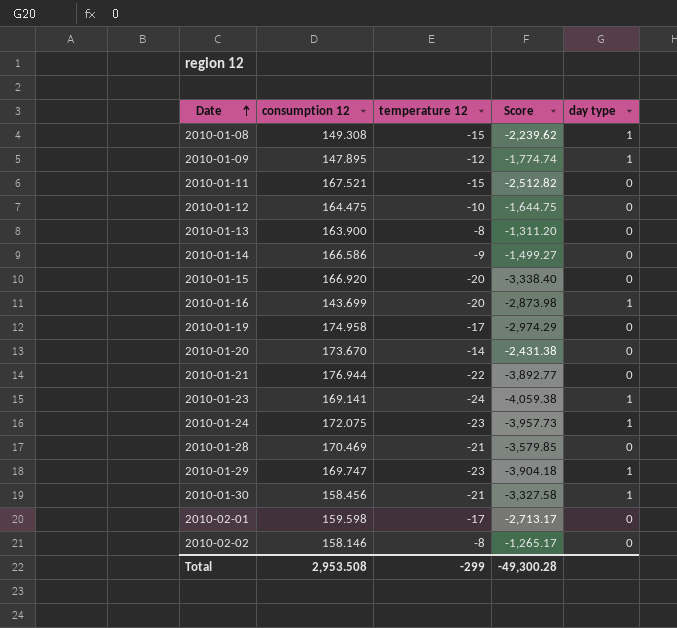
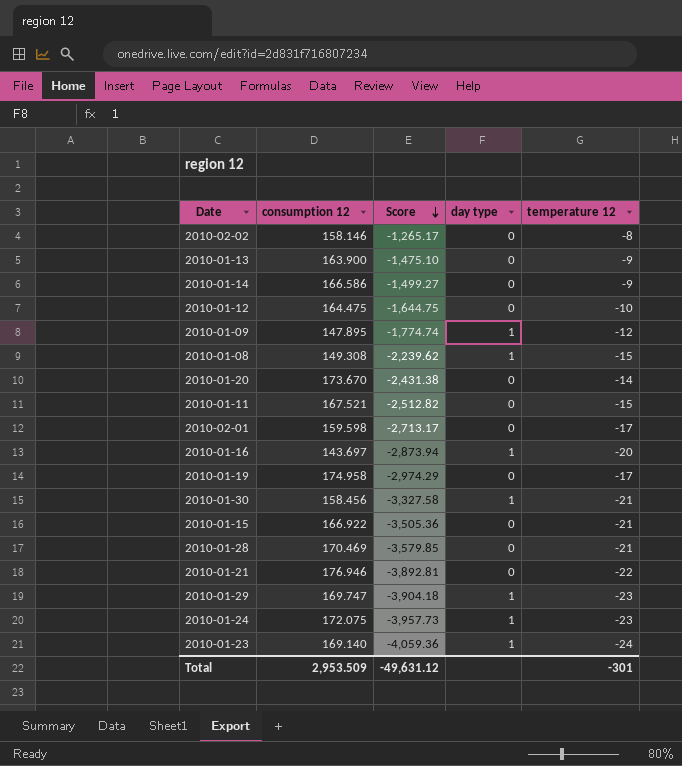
row order: Date ascending -> Score descending
column temperature 12 | position: 3 -> 5
2010-01-13 | Score: -1,311.20 -> -1,475.10
2010-01-13 | temperature 12: -8 -> -9
2010-01-16 | consumption 12: 143.699 -> 143.697
2010-01-16 | Score: -2,873.98 -> -2,873.94
2010-01-15 | consumption 12: 166.920 -> 166.922
2010-01-15 | Score: -3,338.40 -> -3,505.36
2010-01-15 | temperature 12: -20 -> -21
2010-01-21 | consumption 12: 176.944 -> 176.946
2010-01-21 | Score: -3,892.77 -> -3,892.81
2010-01-23 | consumption 12: 169.141 -> 169.140
2010-01-23 | Score: -4,059.38 -> -4,059.36
Total | consumption 12: 2,953.508 -> 2,953.509
Total | Score: -49,300.28 -> -49,631.12
Total | temperature 12: -299 -> -301

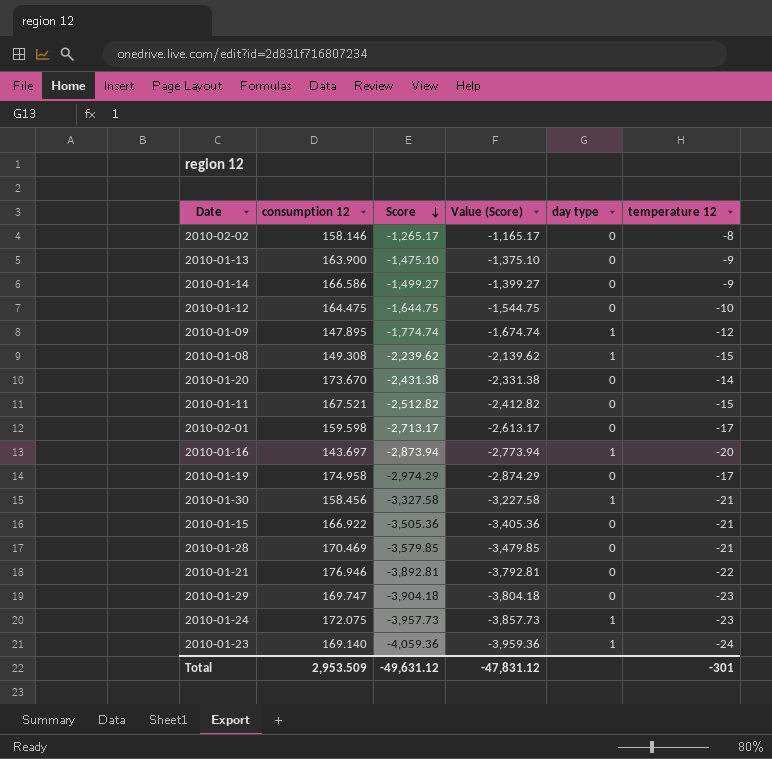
column Value (Score) | formula: none -> [Score] + 100
2010-01-29 | day type: 1 -> 0

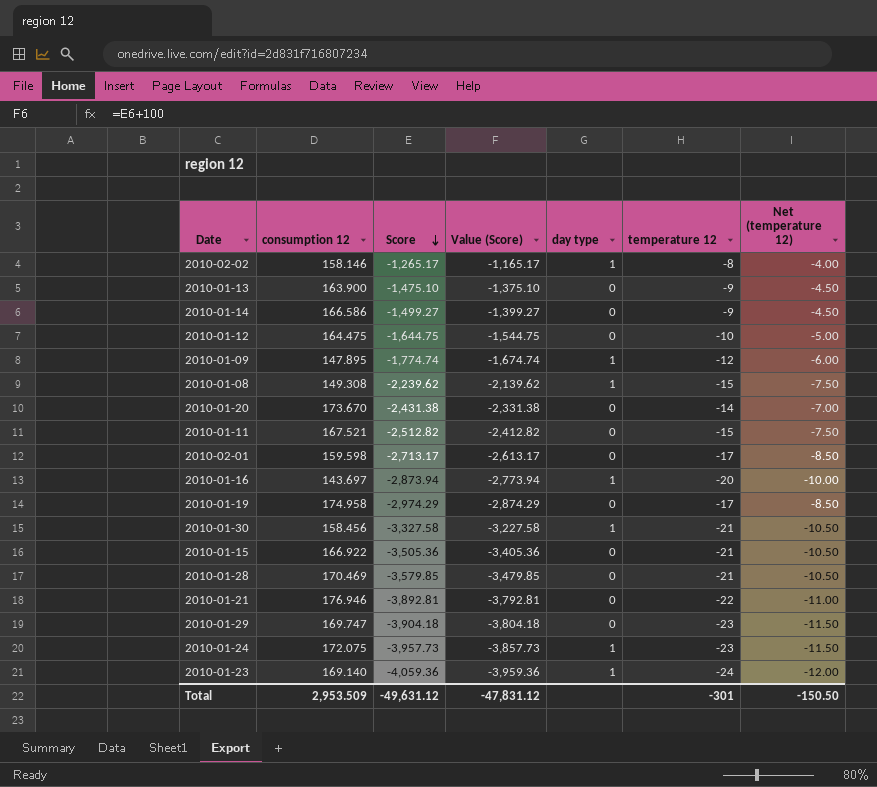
column Net (temperature 12) | formula: none -> [temperature 12] * 0.5
2010-02-02 | day type: 0 -> 1

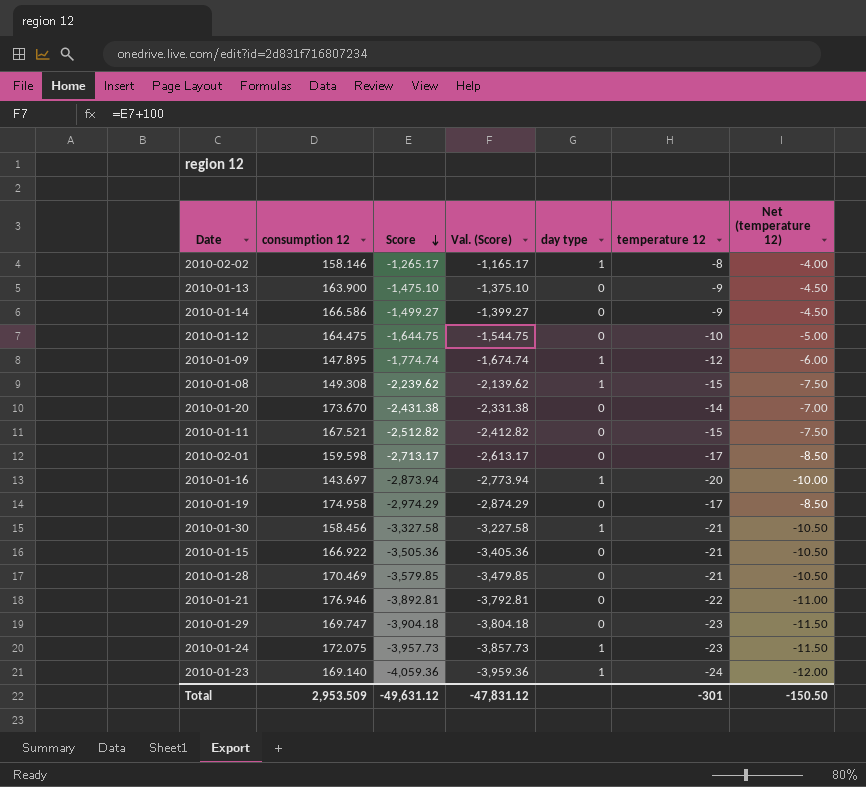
column name: Value (Score) -> Val. (Score)

